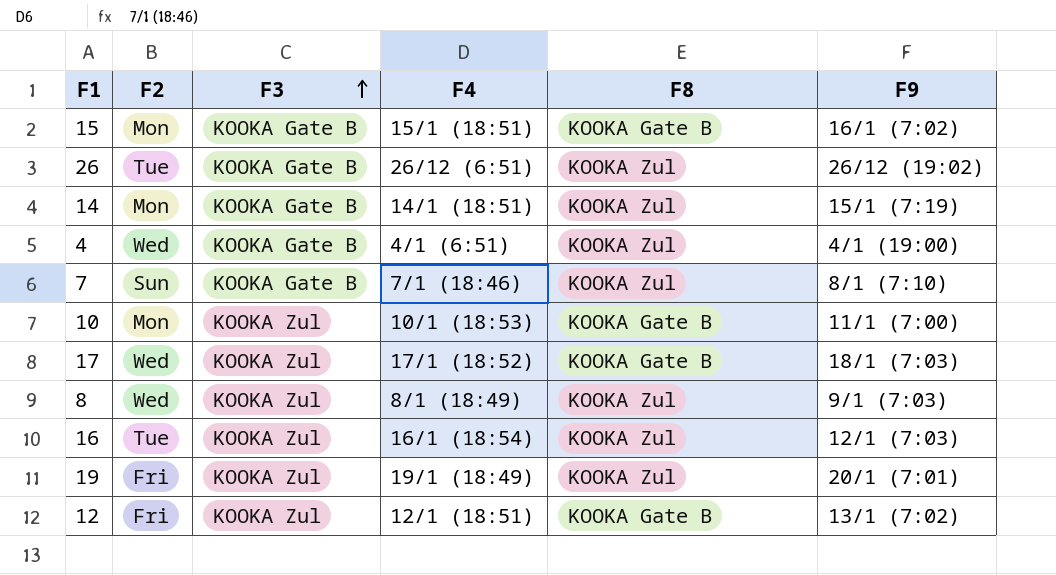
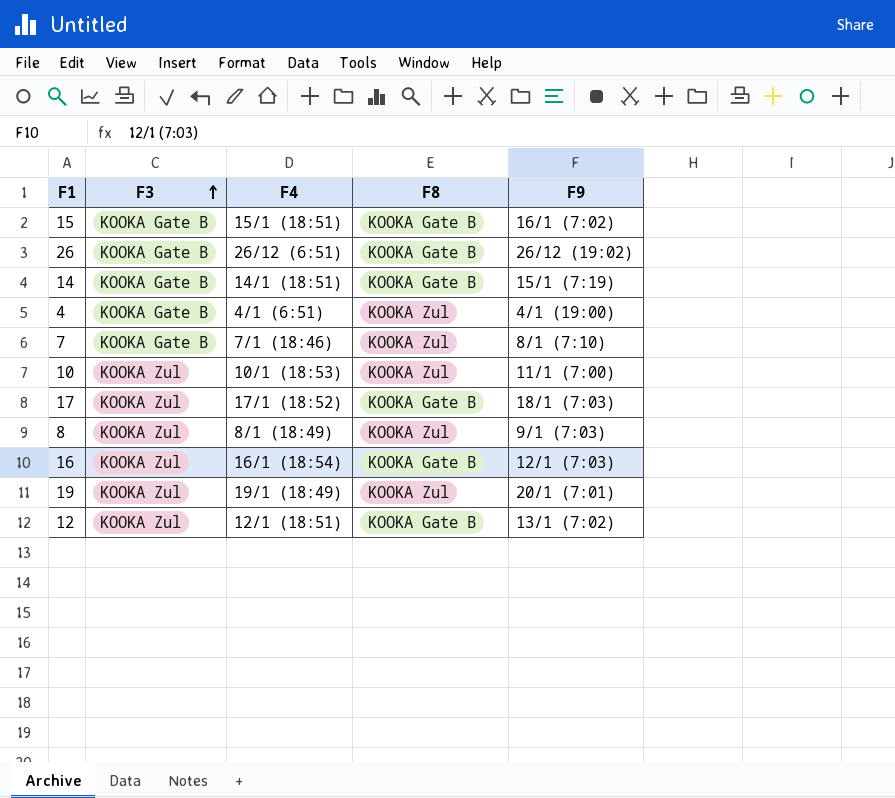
column F2 | position: 2 -> none
26 | F8: KOOKA Zul -> KOOKA Gate B
14 | F8: KOOKA Zul -> KOOKA Gate B
10 | F8: KOOKA Gate B -> KOOKA Zul
16 | F8: KOOKA Zul -> KOOKA Gate B

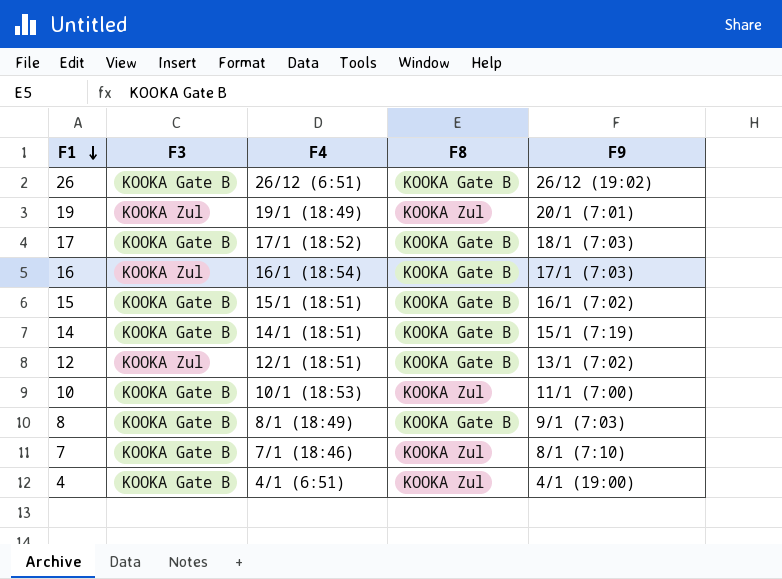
row order: F3 ascending -> F1 descending
17 | F3: KOOKA Zul -> KOOKA Gate B
16 | F9: 12/1 (7:03) -> 17/1 (7:03)
10 | F3: KOOKA Zul -> KOOKA Gate B
8 | F3: KOOKA Zul -> KOOKA Gate B
8 | F8: KOOKA Zul -> KOOKA Gate B

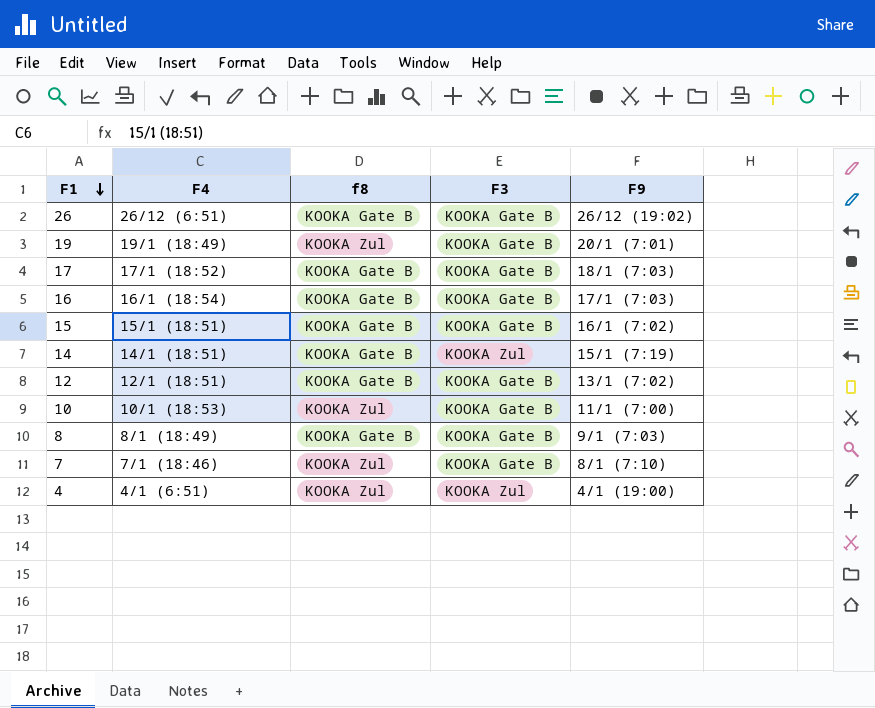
column name: F8 -> f8
column F3 | position: 2 -> 4
19 | F3: KOOKA Zul -> KOOKA Gate B
16 | F3: KOOKA Zul -> KOOKA Gate B
14 | F3: KOOKA Gate B -> KOOKA Zul
12 | F3: KOOKA Zul -> KOOKA Gate B
4 | F3: KOOKA Gate B -> KOOKA Zul

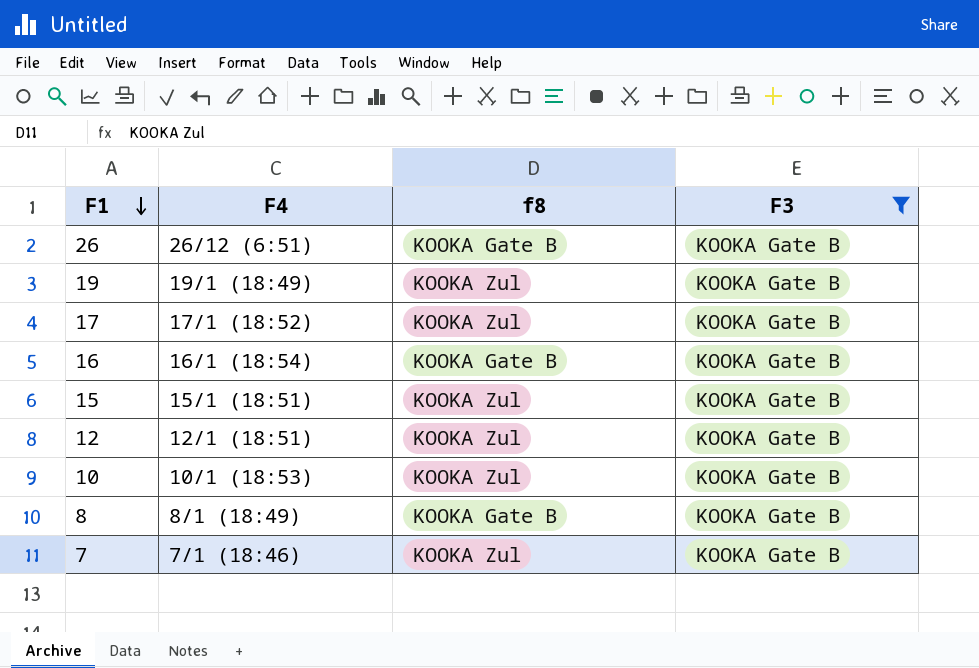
filter: none -> F3 = KOOKA Gate B
column F9 | position: 5 -> none
17 | f8: KOOKA Gate B -> KOOKA Zul
15 | f8: KOOKA Gate B -> KOOKA Zul
12 | f8: KOOKA Gate B -> KOOKA Zul

